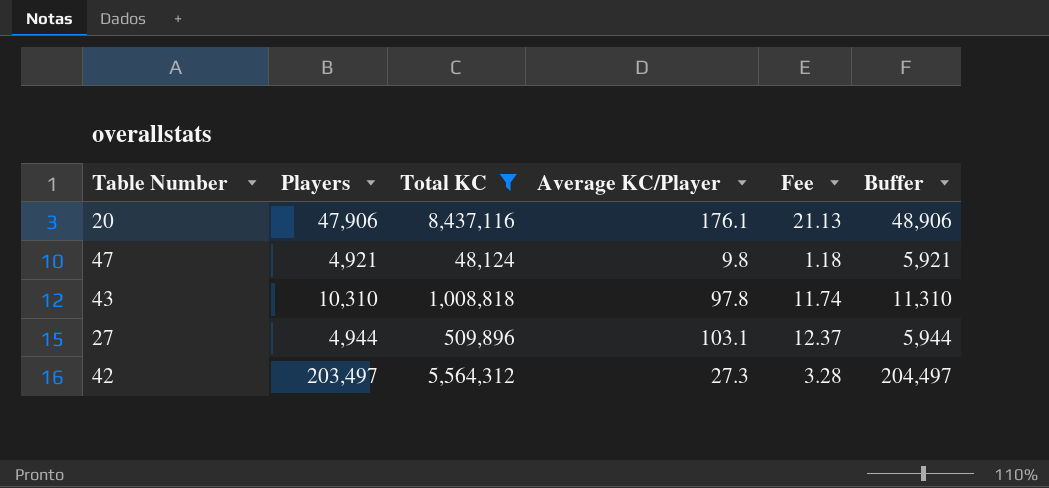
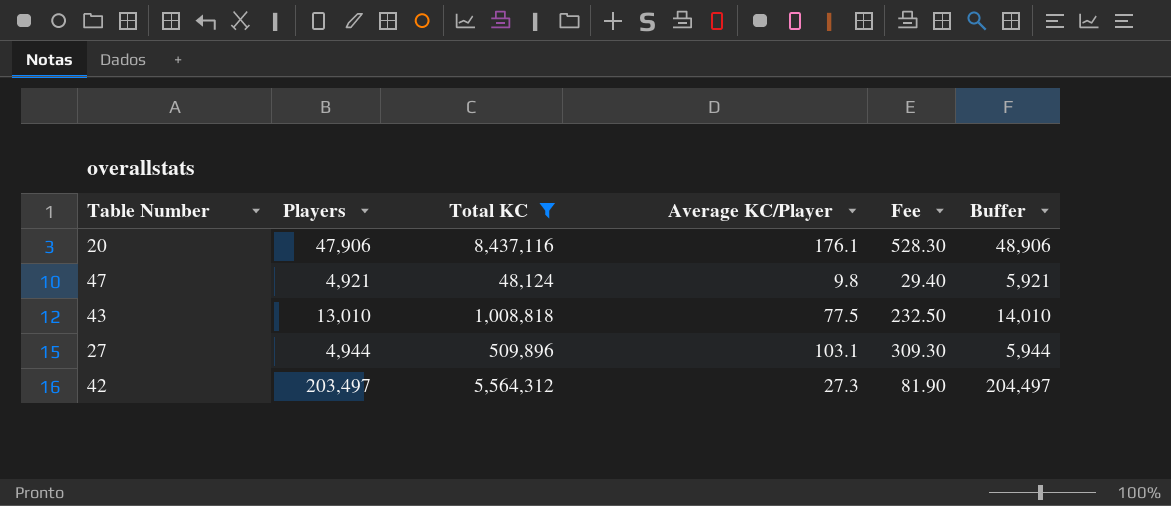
column Fee | formula: [Average KC/Player] * 0.12 -> [Average KC/Player] * 3
43 | Players: 10,310 -> 13,010
43 | Average KC/Player: 97.8 -> 77.5
43 | Buffer: 11,310 -> 14,010

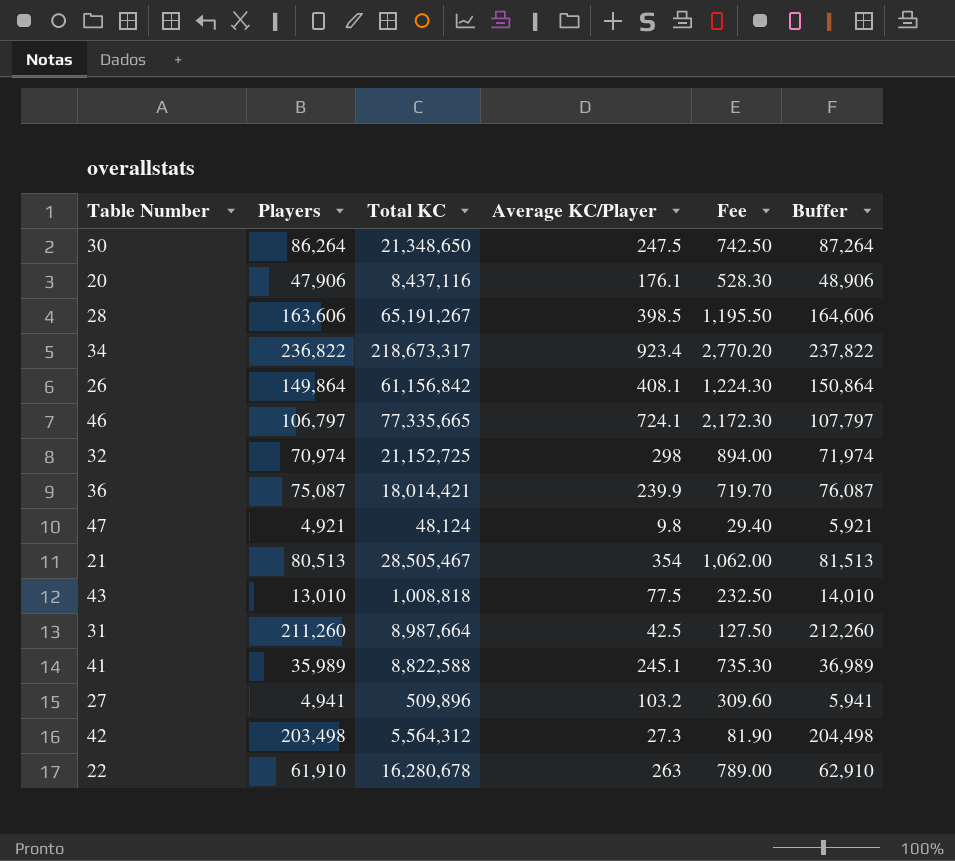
filter: Total KC <= 8,437,116 -> none
27 | Players: 4,944 -> 4,941
27 | Average KC/Player: 103.1 -> 103.2
27 | Fee: 309.30 -> 309.60
27 | Buffer: 5,944 -> 5,941
42 | Players: 203,497 -> 203,498
42 | Buffer: 204,497 -> 204,498

